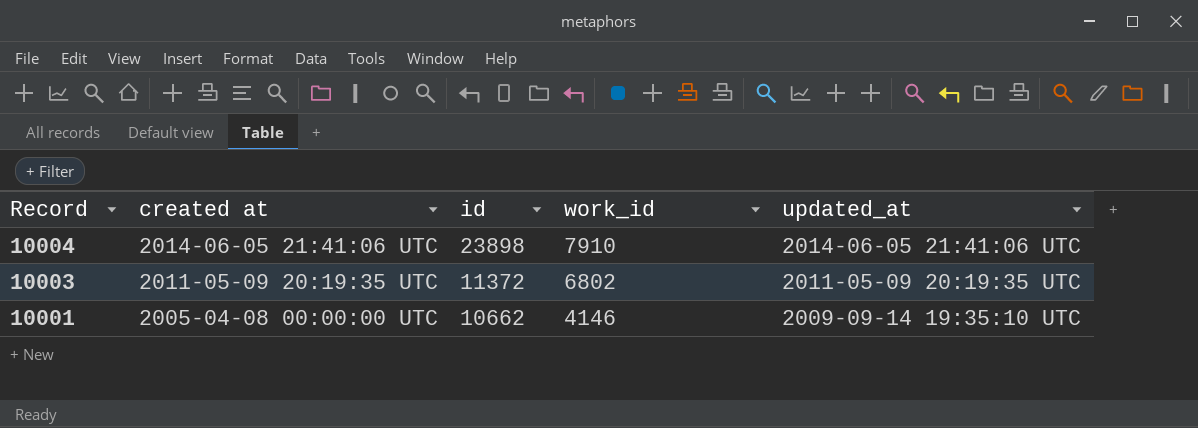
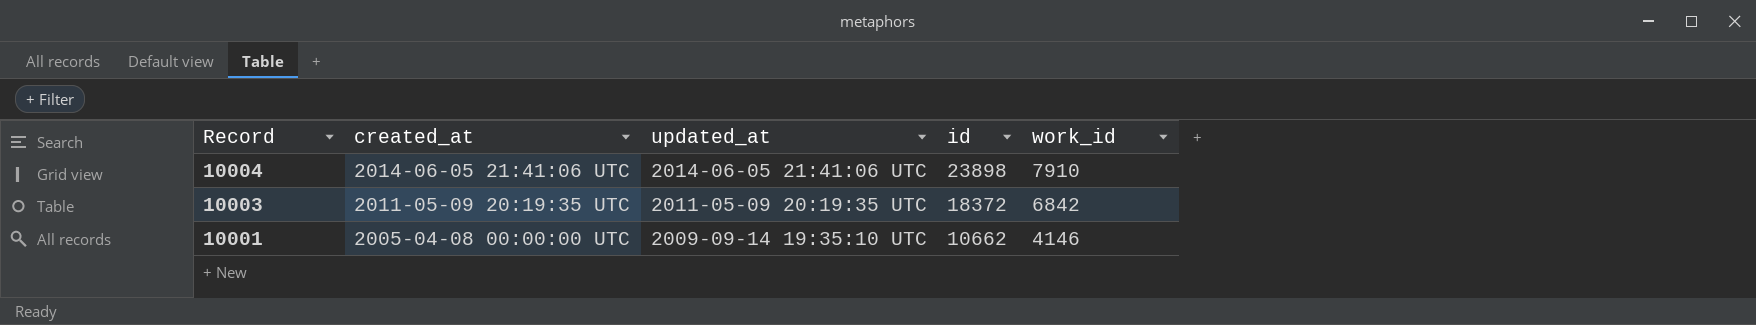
column name: created at -> created_at
column updated_at | position: 5 -> 3
10003 | id: 11372 -> 18372
10003 | work_id: 6802 -> 6842

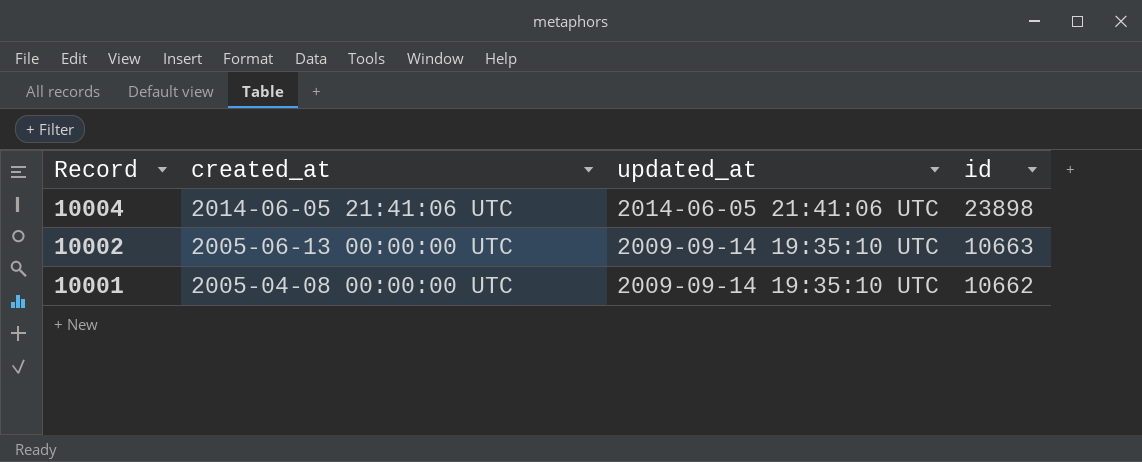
column work_id | position: 5 -> none
row 10003: 2011-05-09 20:19:35 UTC | 2011-05-09 20:19:35 UTC | 18372 | 6842 -> none
row 10002: none -> 2005-06-13 00:00:00 UTC | 2009-09-14 19:35:10 UTC | 10663

